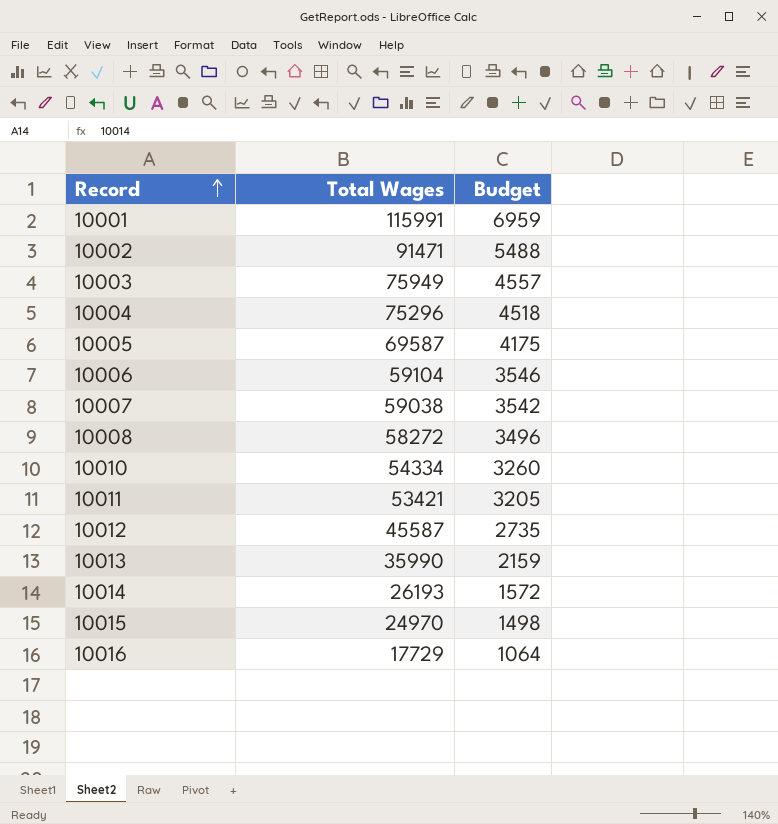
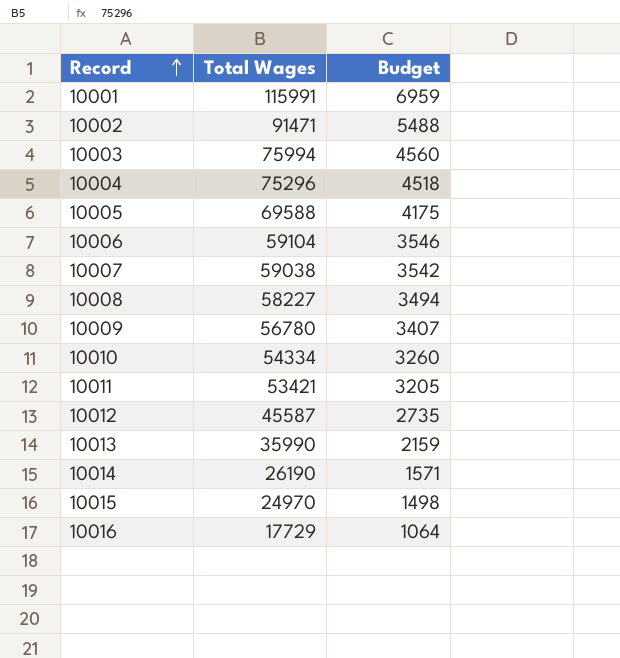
10003 | Total Wages: 75949 -> 75994
10003 | Budget: 4557 -> 4560
10005 | Total Wages: 69587 -> 69588
10008 | Total Wages: 58272 -> 58227
10008 | Budget: 3496 -> 3494
row 10009: none -> 56780 | 3407
10014 | Total Wages: 26193 -> 26190
10014 | Budget: 1572 -> 1571

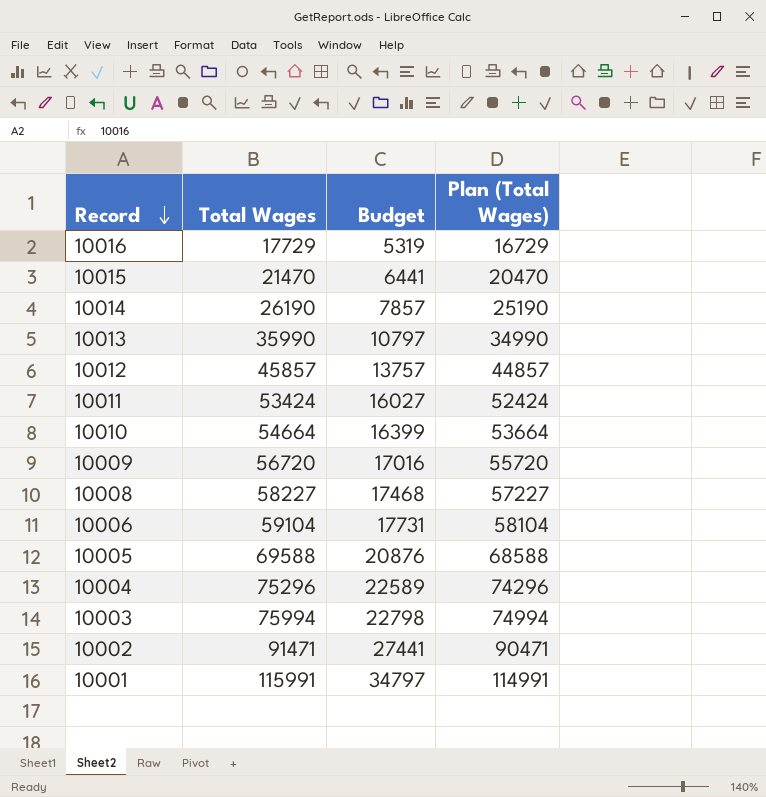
row order: Record ascending -> Record descending
column Budget | formula: [Total Wages] * 0.06 -> [Total Wages] * 0.3
column Plan (Total Wages) | formula: none -> [Total Wages] - 1000
row 10007: 59038 | 3542 -> none
10015 | Total Wages: 24970 -> 21470
10012 | Total Wages: 45587 -> 45857
10011 | Total Wages: 53421 -> 53424
10010 | Total Wages: 54334 -> 54664
10009 | Total Wages: 56780 -> 56720

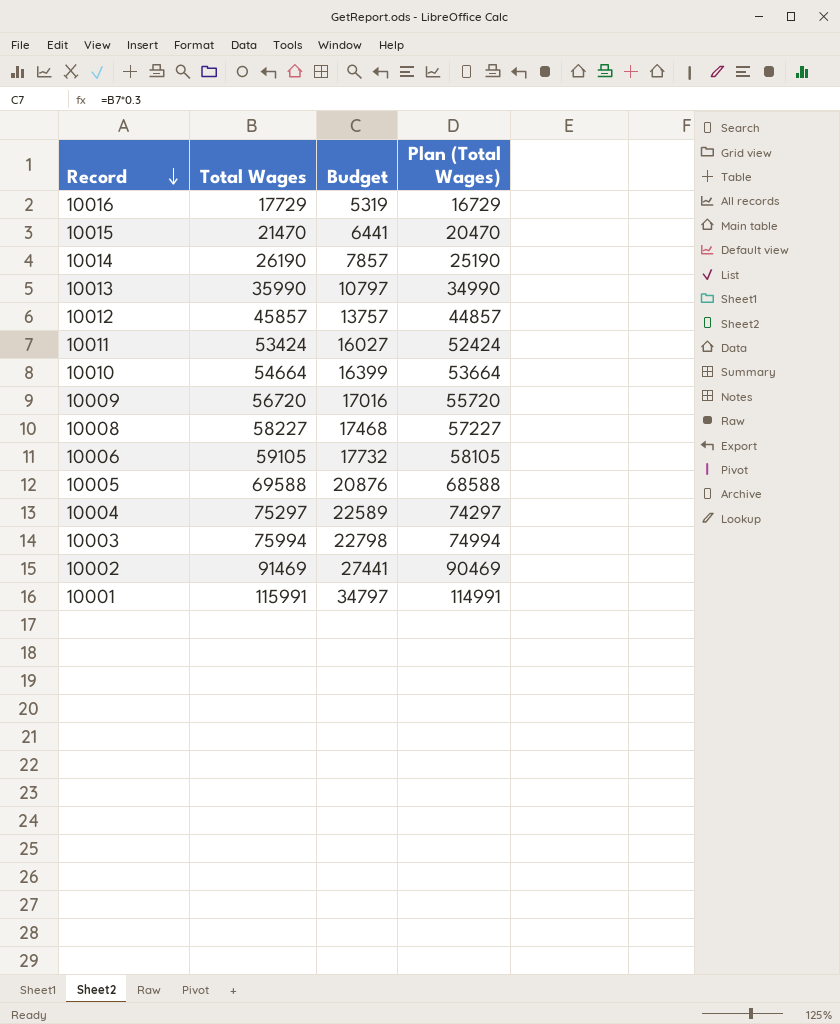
10006 | Total Wages: 59104 -> 59105
10006 | Budget: 17731 -> 17732
10006 | Plan (Total Wages): 58104 -> 58105
10004 | Total Wages: 75296 -> 75297
10004 | Plan (Total Wages): 74296 -> 74297
10002 | Total Wages: 91471 -> 91469
10002 | Plan (Total Wages): 90471 -> 90469

